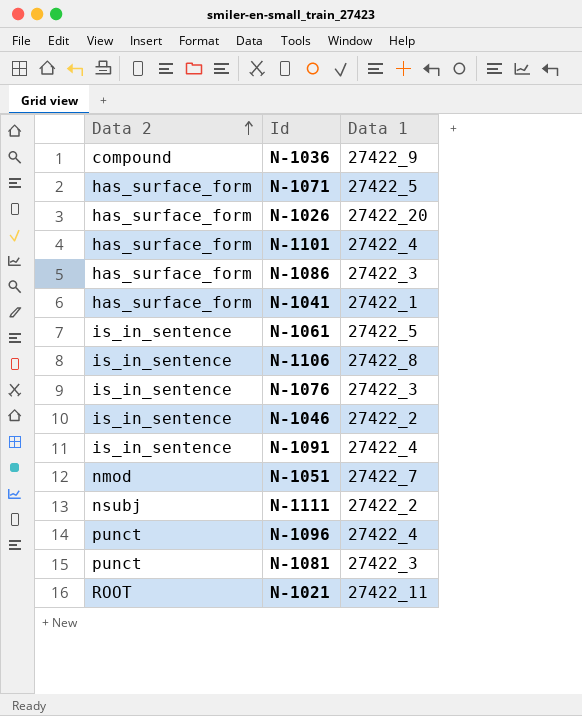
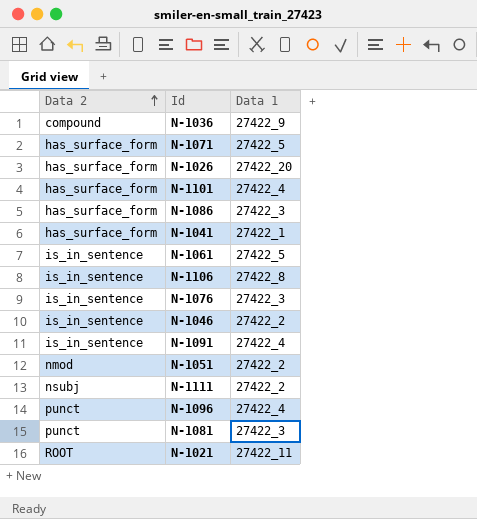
N-1051 | Data 1: 27422_7 -> 27422_2

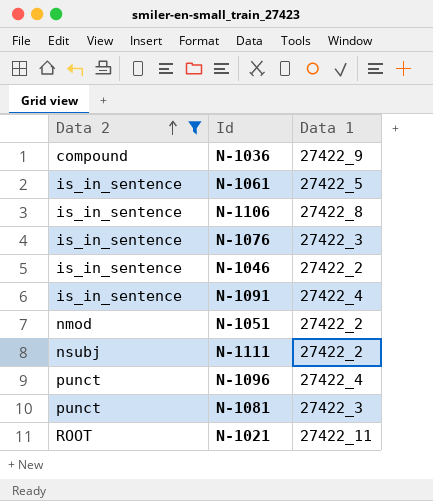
filter: none -> Data 2 != has_surface_form

